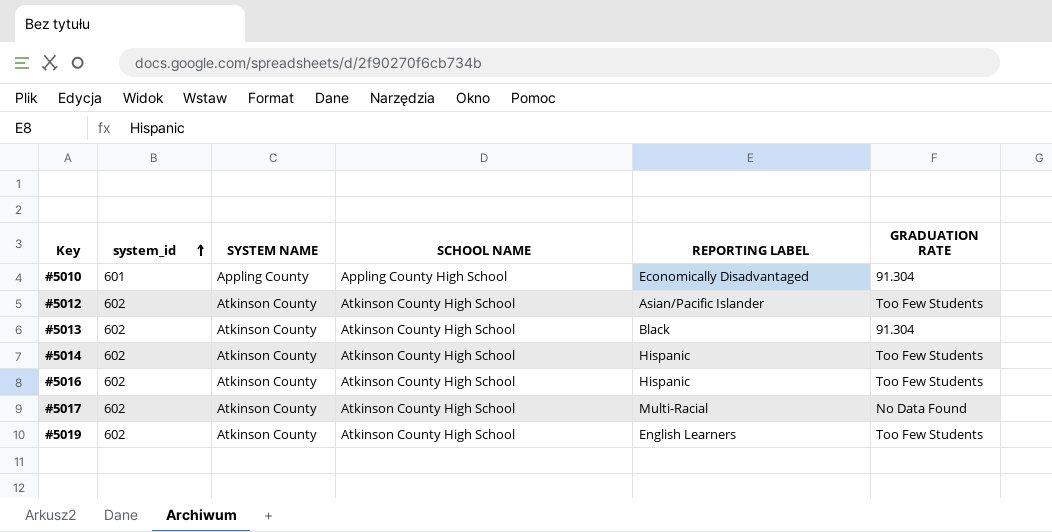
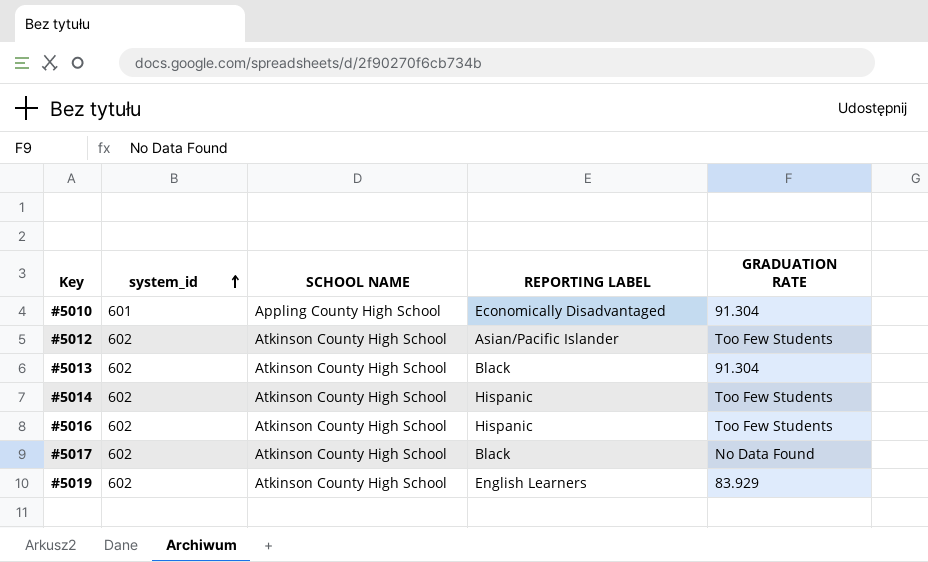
column SYSTEM NAME | position: 3 -> none
#5017 | REPORTING LABEL: Multi-Racial -> Black
#5019 | GRADUATION RATE: Too Few Students -> 83.929

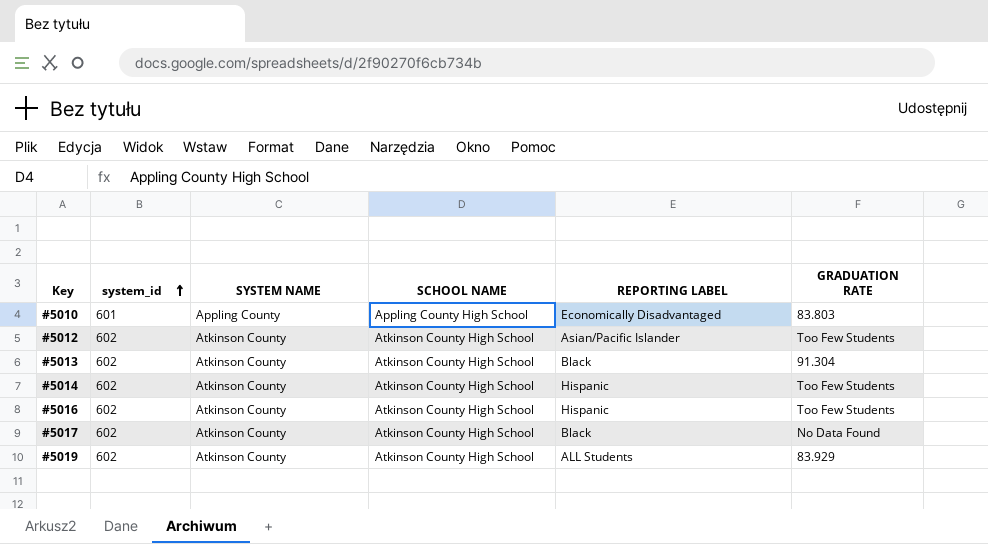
column SYSTEM NAME | position: none -> 3
#5010 | GRADUATION RATE: 91.304 -> 83.803
#5019 | REPORTING LABEL: English Learners -> ALL Students

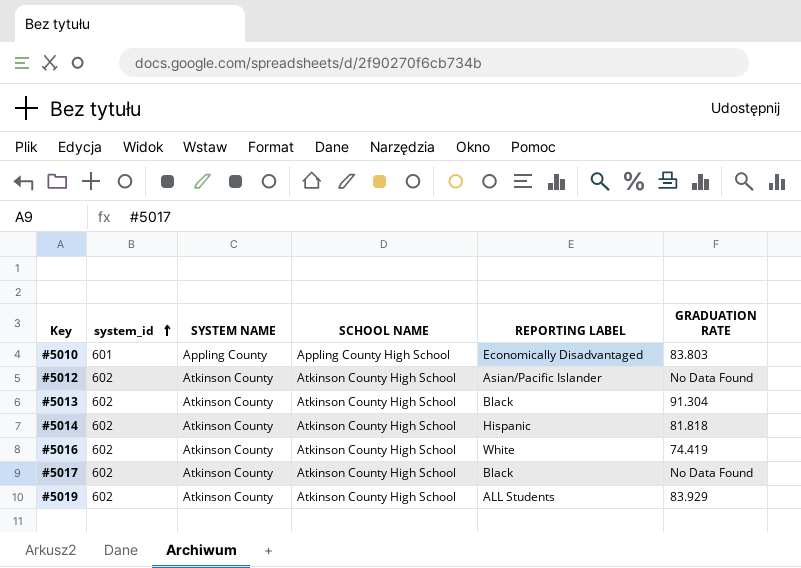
#5012 | GRADUATION RATE: Too Few Students -> No Data Found
#5014 | GRADUATION RATE: Too Few Students -> 81.818
#5016 | REPORTING LABEL: Hispanic -> White
#5016 | GRADUATION RATE: Too Few Students -> 74.419

